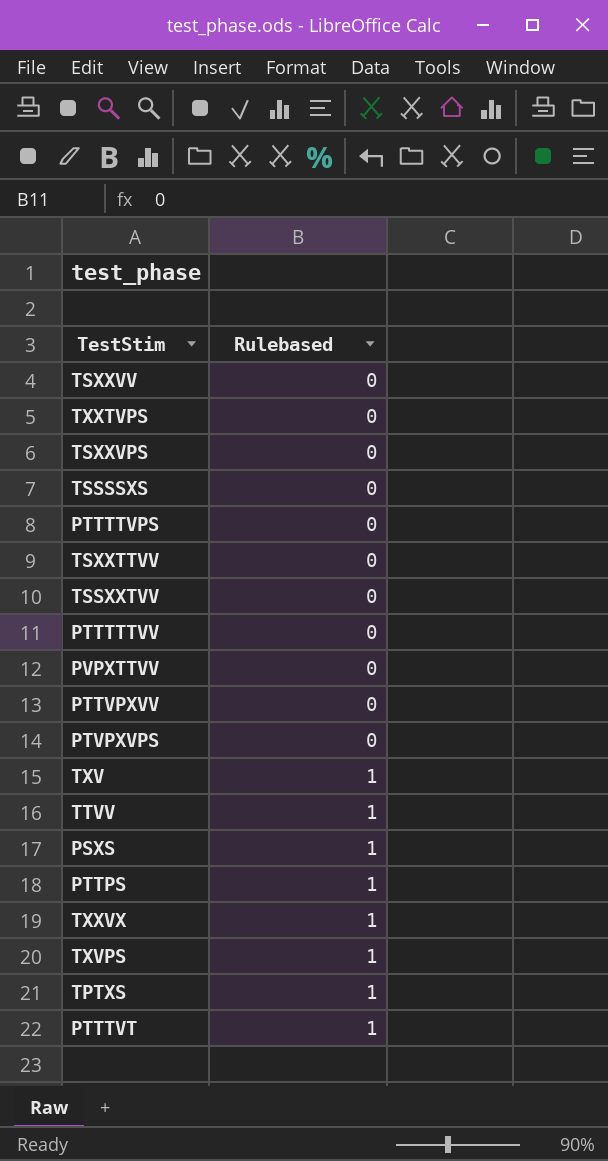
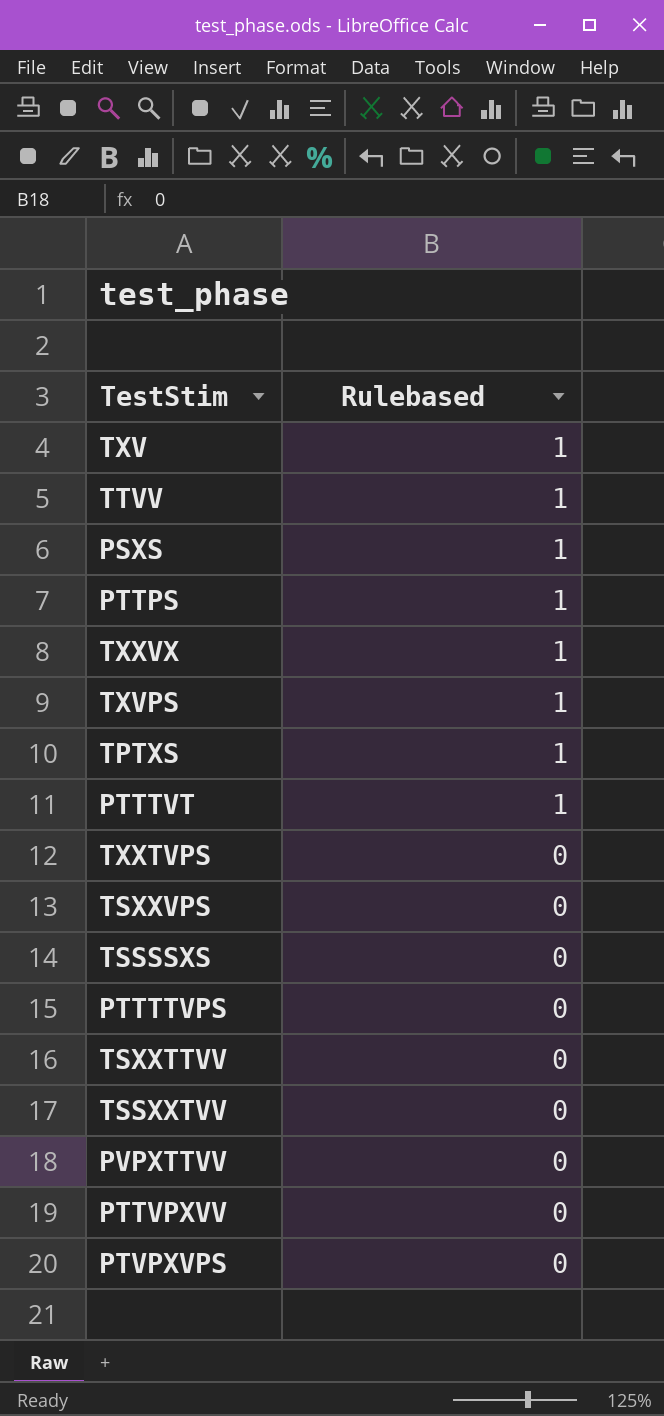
row order: Rulebased ascending -> Rulebased descending
row TSXXVV: 0 -> none
row PTTTTTVV: 0 -> none

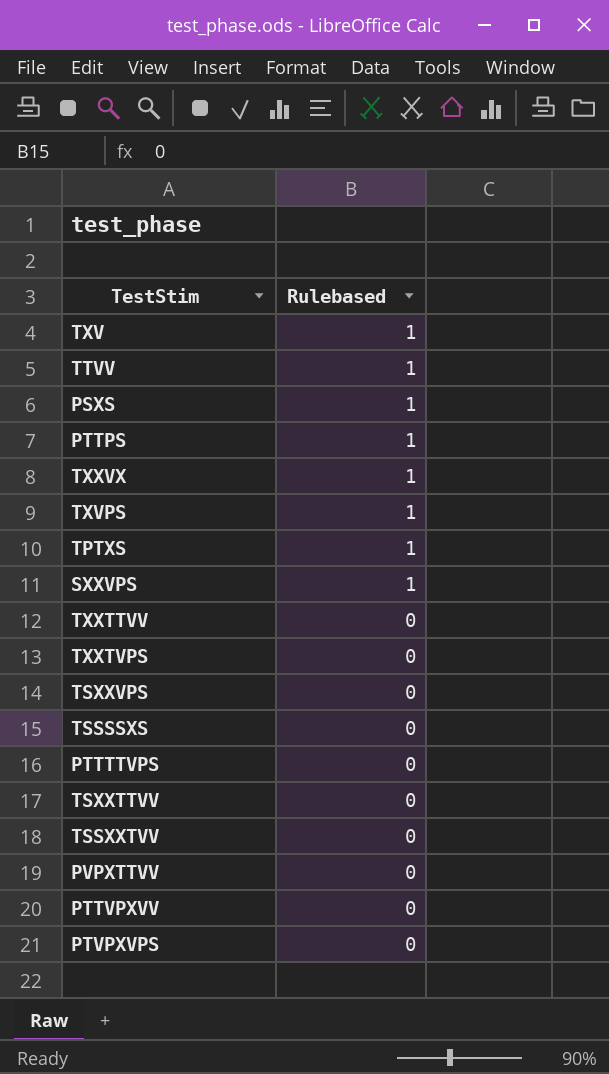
row PTTTVT: 1 -> none
row SXXVPS: none -> 1
row TXXTTVV: none -> 0

